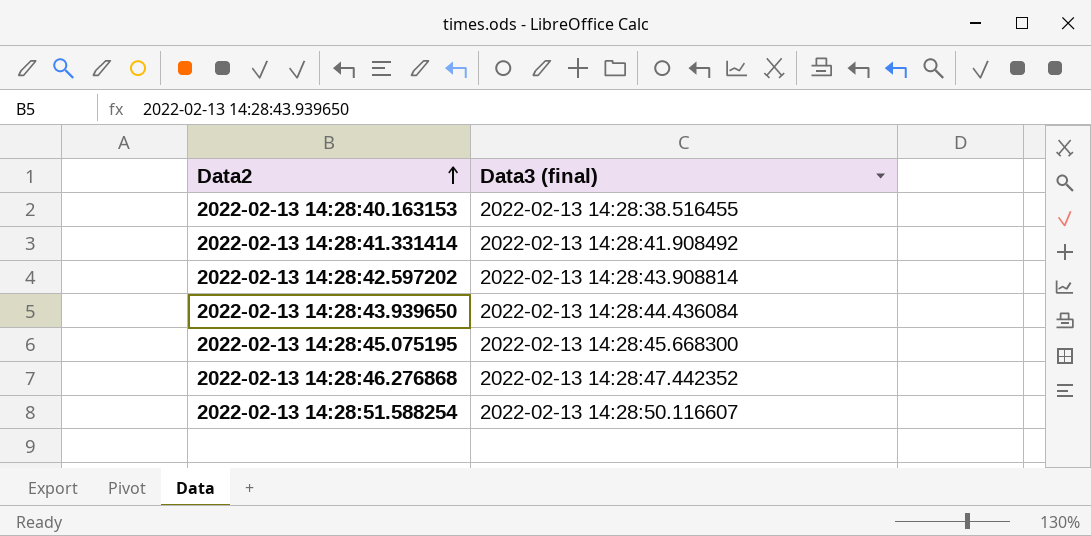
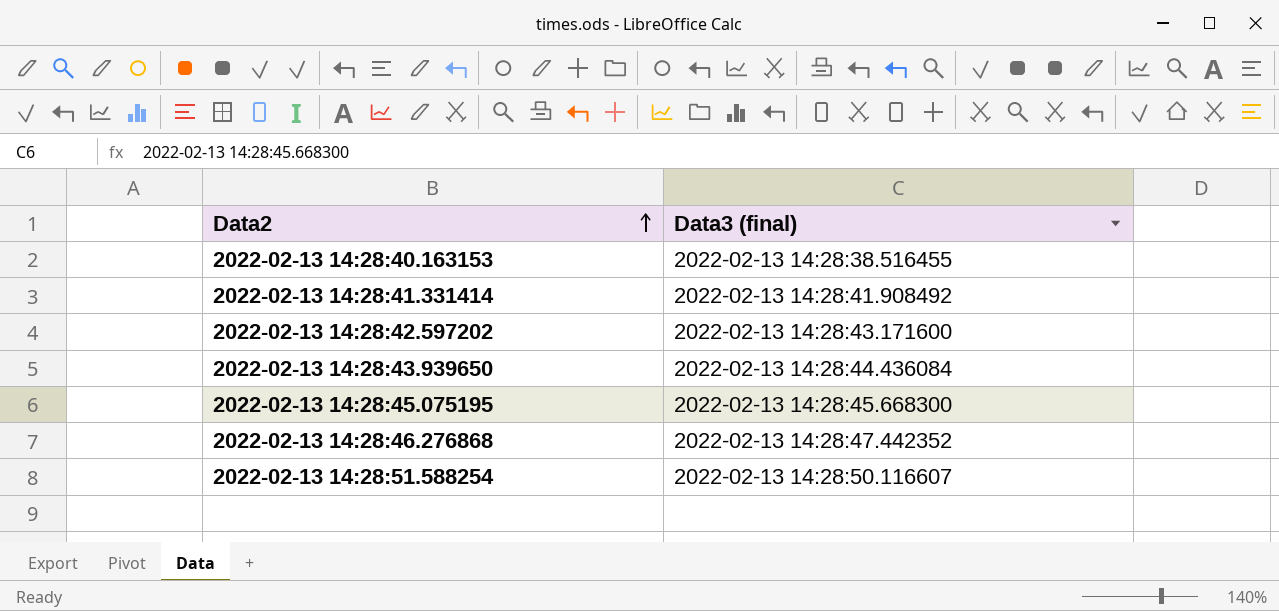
2022-02-13 14:28:42.597202 | Data3 (final): 2022-02-13 14:28:43.908814 -> 2022-02-13 14:28:43.171600

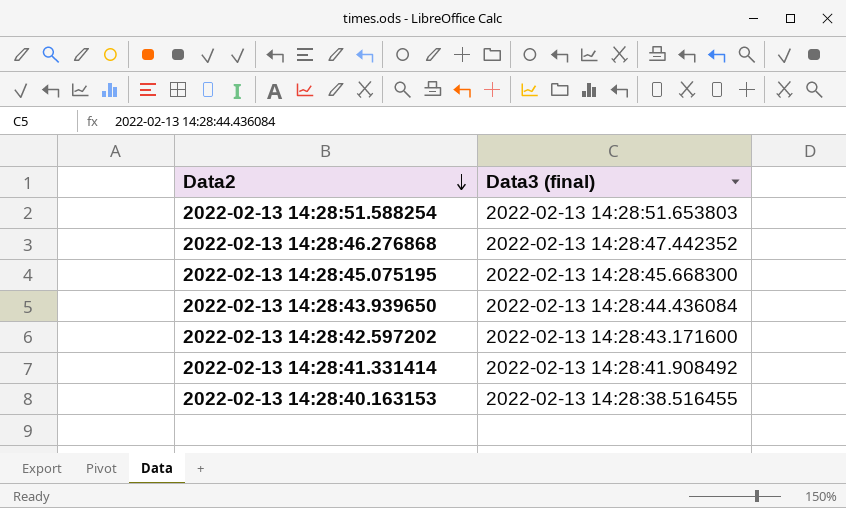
row order: Data2 ascending -> Data2 descending
2022-02-13 14:28:51.588254 | Data3 (final): 2022-02-13 14:28:50.116607 -> 2022-02-13 14:28:51.653803

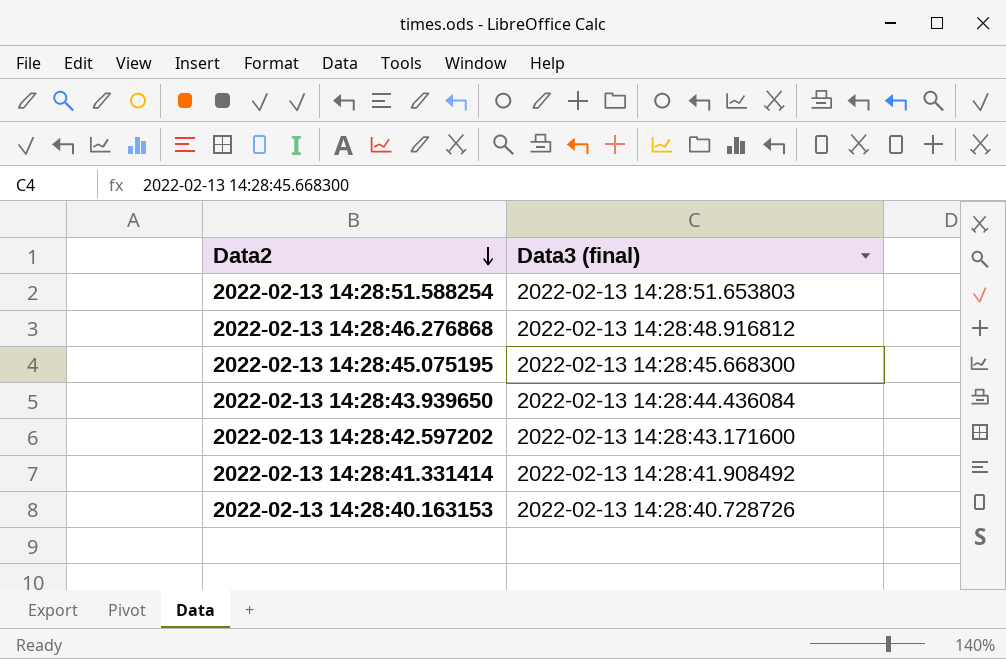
2022-02-13 14:28:46.276868 | Data3 (final): 2022-02-13 14:28:47.442352 -> 2022-02-13 14:28:48.916812
2022-02-13 14:28:40.163153 | Data3 (final): 2022-02-13 14:28:38.516455 -> 2022-02-13 14:28:40.728726

